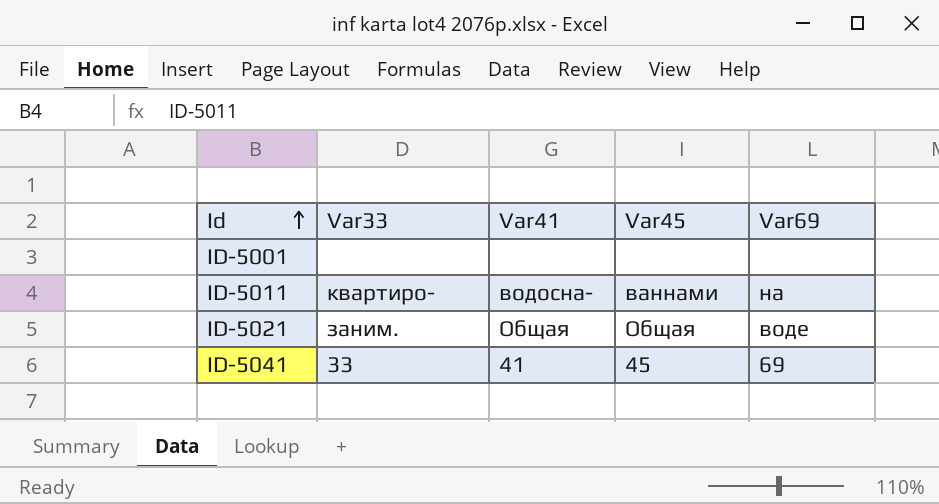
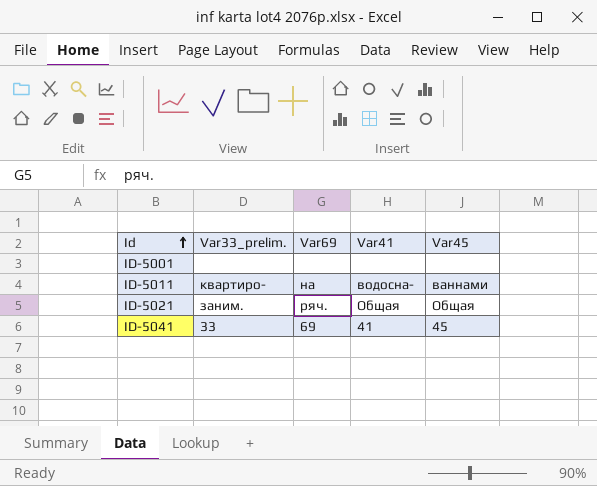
column name: Var33 -> Var33_prelim.
column Var69 | position: 5 -> 3
ID-5021 | Var69: воде -> ряч.

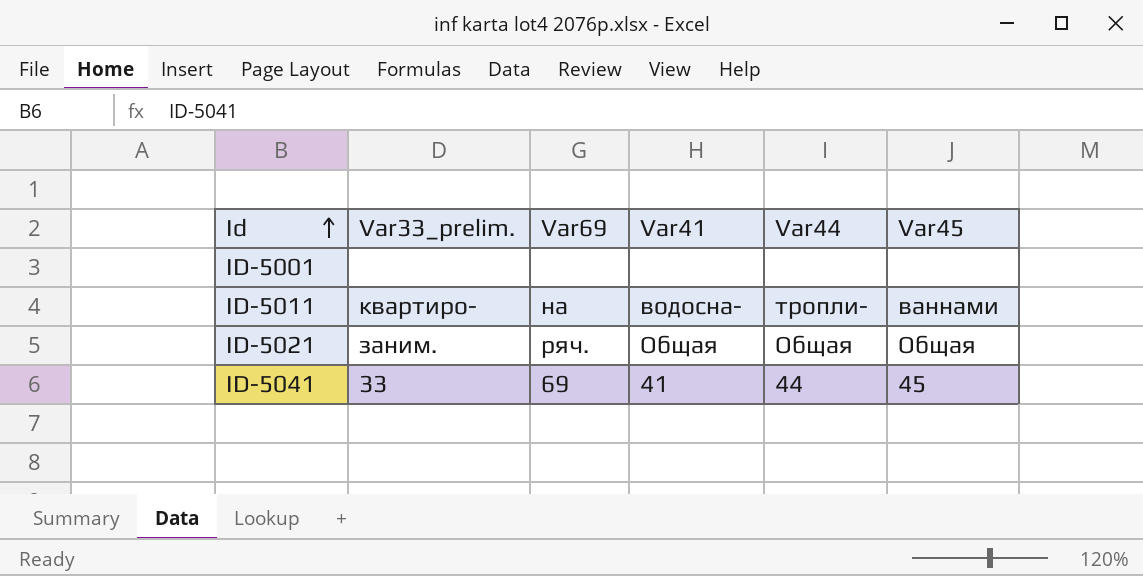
column Var44 | position: none -> 5

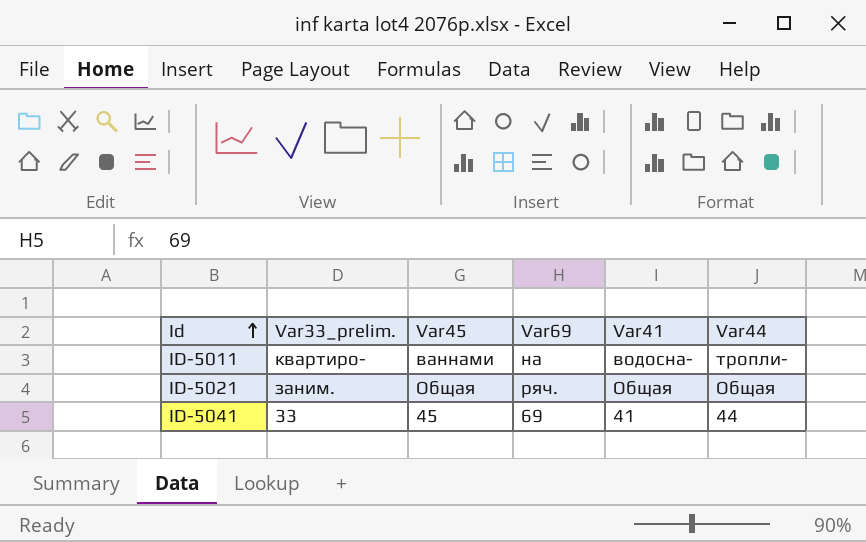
column Var45 | position: 6 -> 3
row ID-5001: none | none | none | none | none -> none

